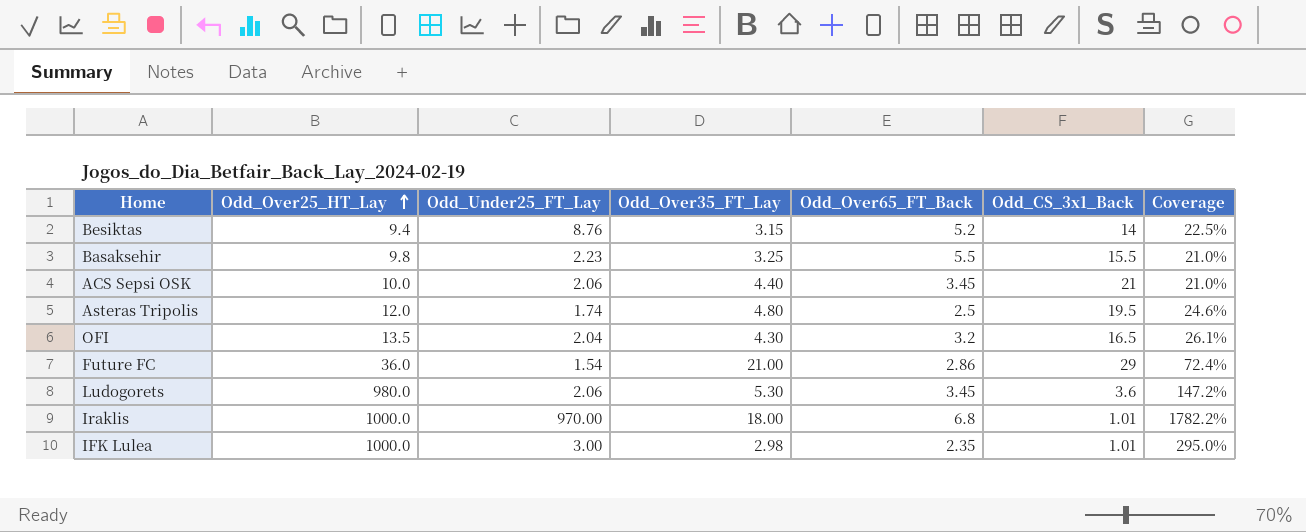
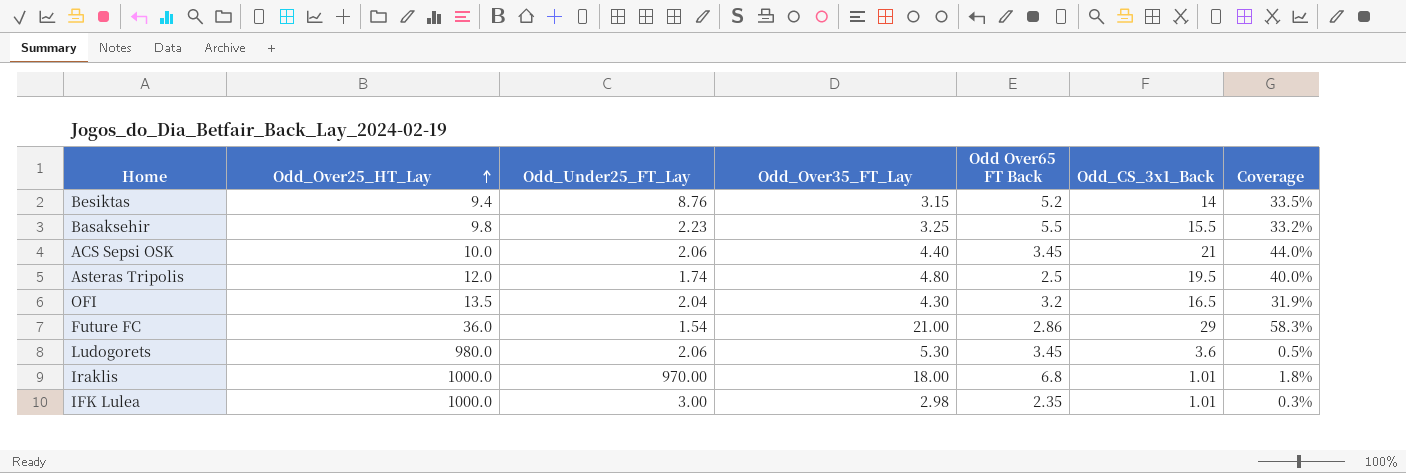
column name: Odd_Over65_FT_Back -> Odd Over65 FT Back
column Coverage | formula: [Odd_Over35_FT_Lay] / [Odd_CS_3x1_Back] -> [Odd_Over35_FT_Lay] / [Odd_Over25_HT_Lay]

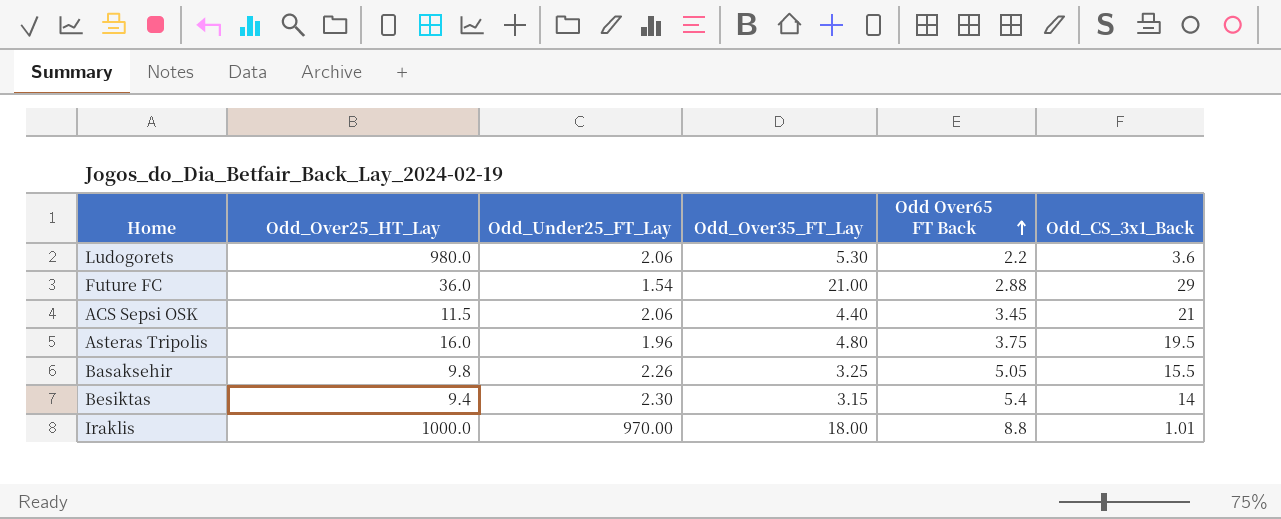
row order: Odd_Over25_HT_Lay ascending -> Odd Over65 FT Back ascending
column Coverage | formula: [Odd_Over35_FT_Lay] / [Odd_Over25_HT_Lay] -> none
row OFI: 13.5 | 2.04 | 4.30 | 3.2 | 16.5 | 31.9% -> none
row IFK Lulea: 1000.0 | 3.00 | 2.98 | 2.35 | 1.01 | 0.3% -> none
Ludogorets | Odd Over65 FT Back: 3.45 -> 2.2
Future FC | Odd Over65 FT Back: 2.86 -> 2.88
ACS Sepsi OSK | Odd_Over25_HT_Lay: 10.0 -> 11.5
Asteras Tripolis | Odd_Over25_HT_Lay: 12.0 -> 16.0
Asteras Tripolis | Odd_Under25_FT_Lay: 1.74 -> 1.96
Asteras Tripolis | Odd Over65 FT Back: 2.5 -> 3.75
Basaksehir | Odd_Under25_FT_Lay: 2.23 -> 2.26
Basaksehir | Odd Over65 FT Back: 5.5 -> 5.05
Besiktas | Odd_Under25_FT_Lay: 8.76 -> 2.30
Besiktas | Odd Over65 FT Back: 5.2 -> 5.4
Iraklis | Odd Over65 FT Back: 6.8 -> 8.8

